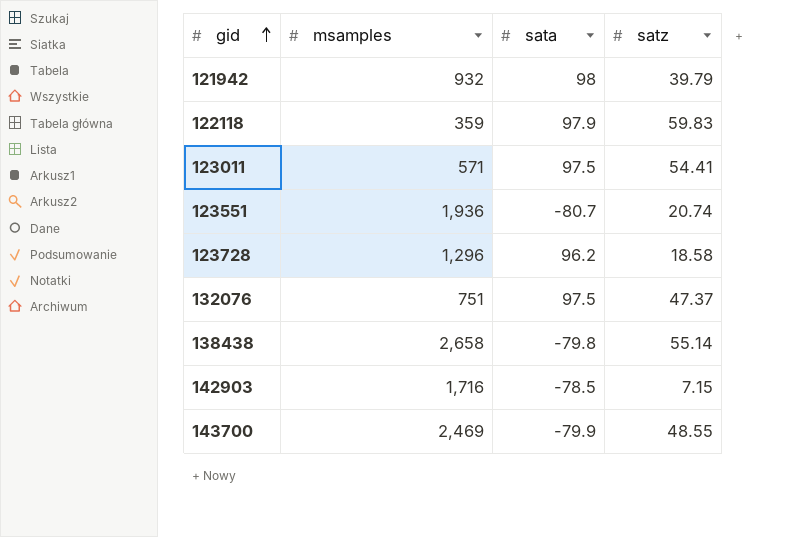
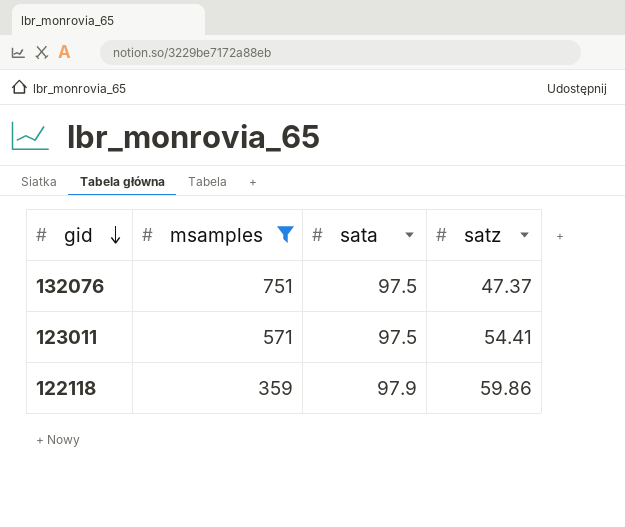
filter: none -> msamples <= 751
row order: gid ascending -> gid descending
122118 | satz: 59.83 -> 59.86

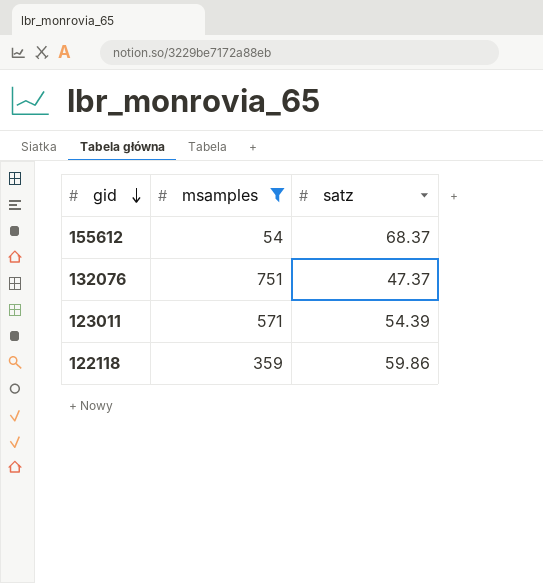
column sata | position: 3 -> none
row 155612: none -> 54 | 68.37
123011 | satz: 54.41 -> 54.39

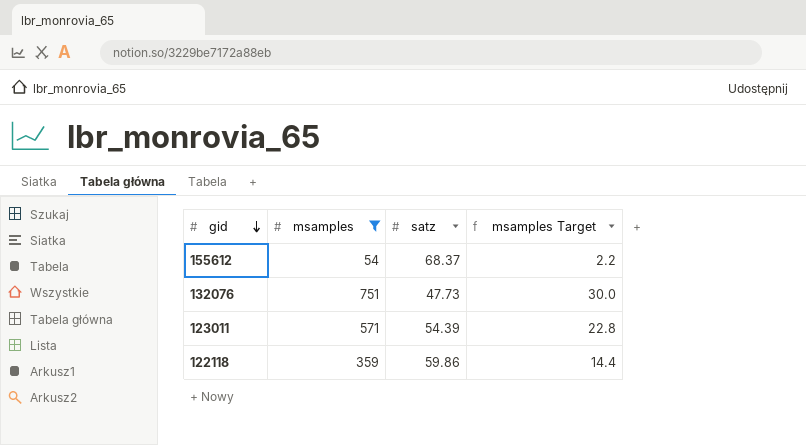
column msamples Target | formula: none -> [msamples] * 0.04
132076 | satz: 47.37 -> 47.73

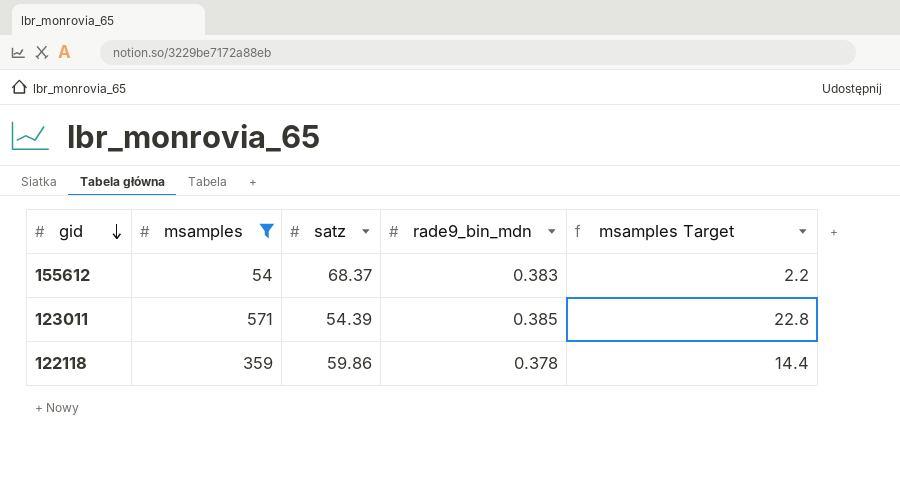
column rade9_bin_mdn | position: none -> 4
row 132076: 751 | 47.73 | 30.0 -> none

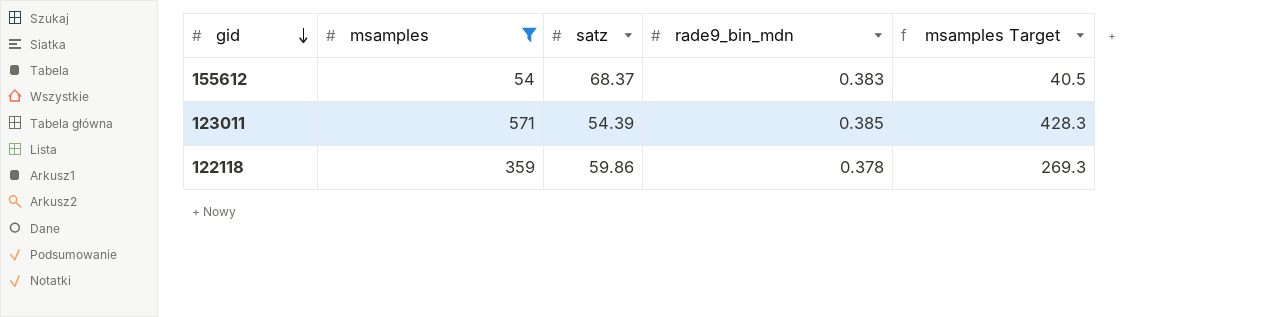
column msamples Target | formula: [msamples] * 0.04 -> [msamples] * 0.75

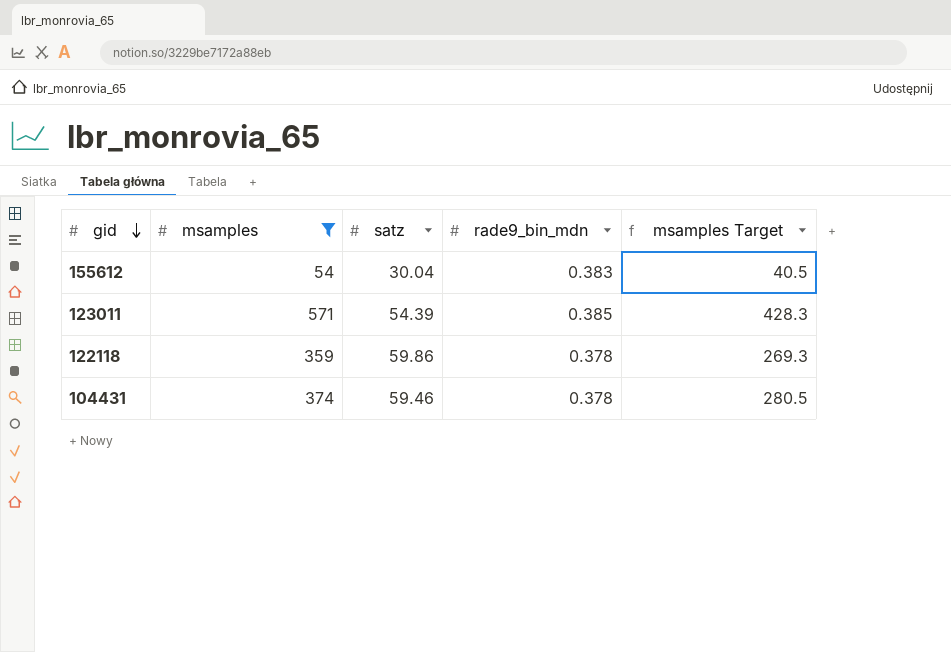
155612 | satz: 68.37 -> 30.04
row 104431: none -> 374 | 59.46 | 0.378 | 280.5

